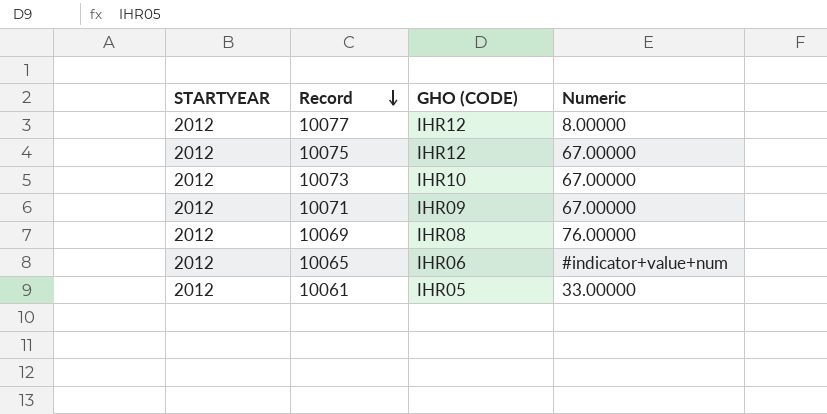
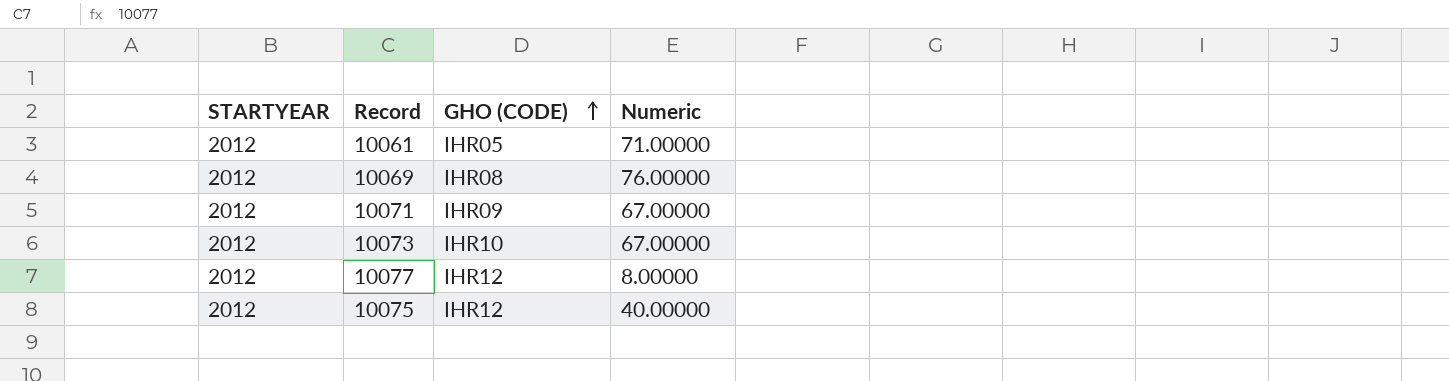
row order: Record descending -> GHO (CODE) ascending
row 10065: 2012 | IHR06 | #indicator+value+num -> none
10061 | Numeric: 33.00000 -> 71.00000
10075 | Numeric: 67.00000 -> 40.00000

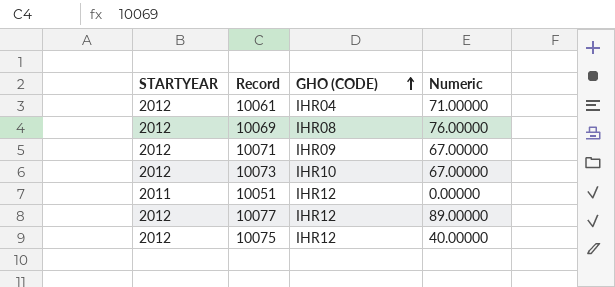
10061 | GHO (CODE): IHR05 -> IHR04
row 10051: none -> 2011 | IHR12 | 0.00000
10077 | Numeric: 8.00000 -> 89.00000

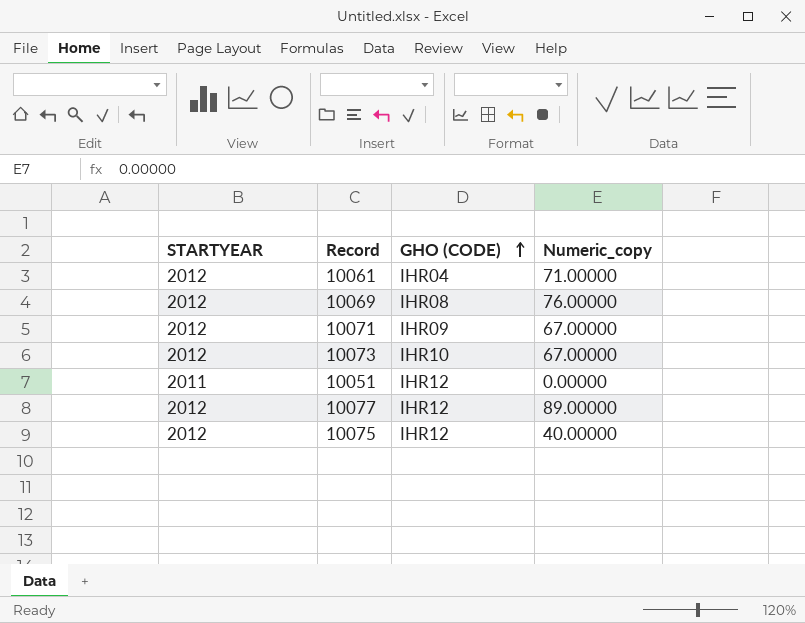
column name: Numeric -> Numeric_copy

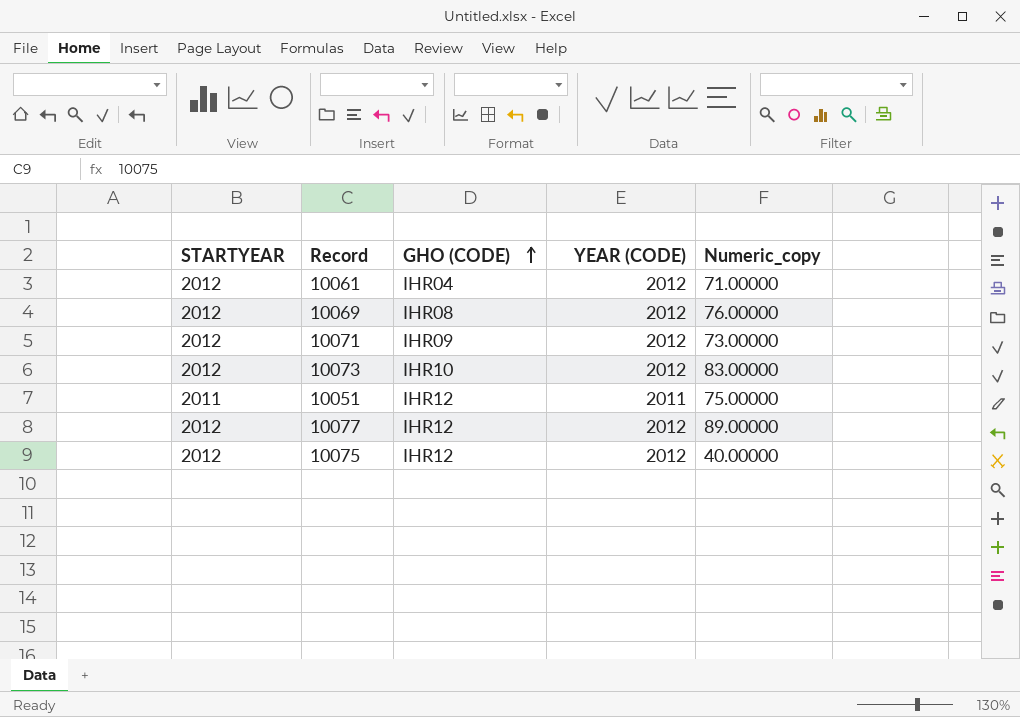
column YEAR (CODE) | position: none -> 4
10071 | Numeric_copy: 67.00000 -> 73.00000
10073 | Numeric_copy: 67.00000 -> 83.00000
10051 | Numeric_copy: 0.00000 -> 75.00000

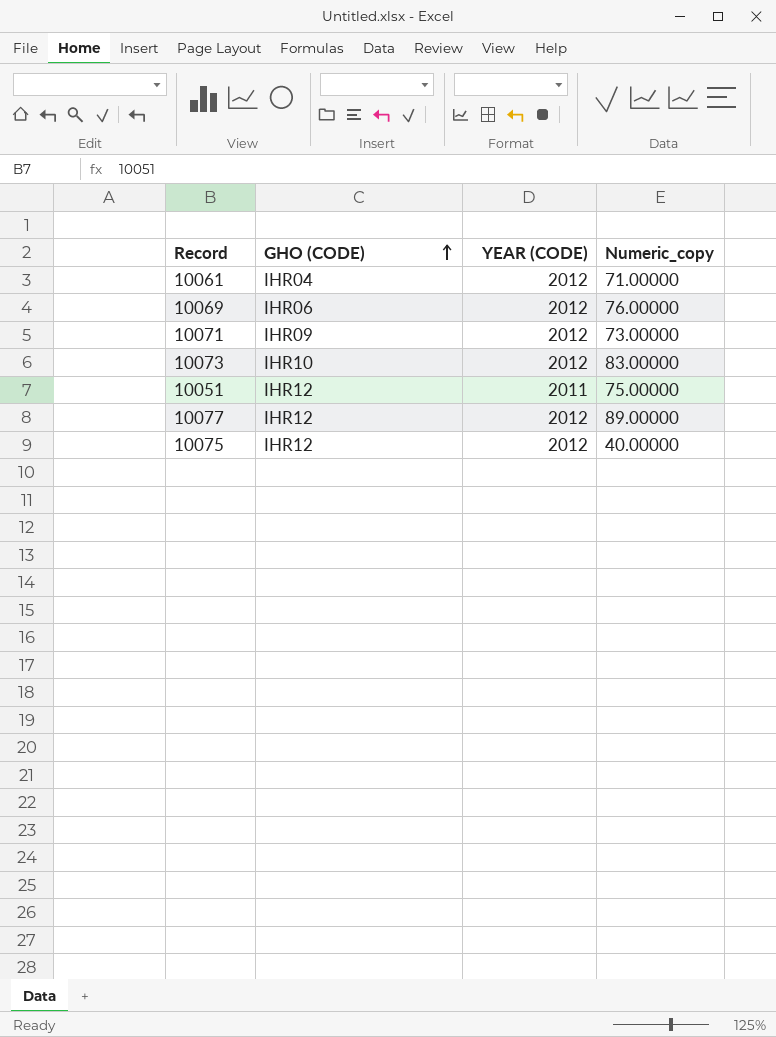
column STARTYEAR | position: 1 -> none
10069 | GHO (CODE): IHR08 -> IHR06

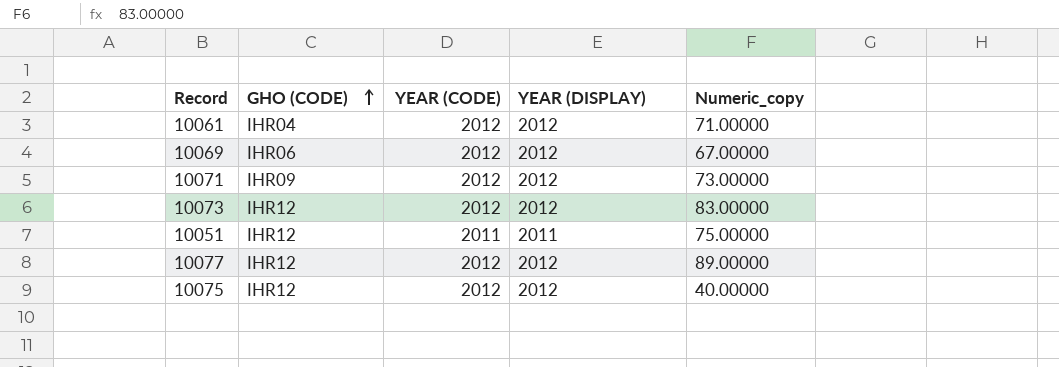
column YEAR (DISPLAY) | position: none -> 4
10069 | Numeric_copy: 76.00000 -> 67.00000
10073 | GHO (CODE): IHR10 -> IHR12

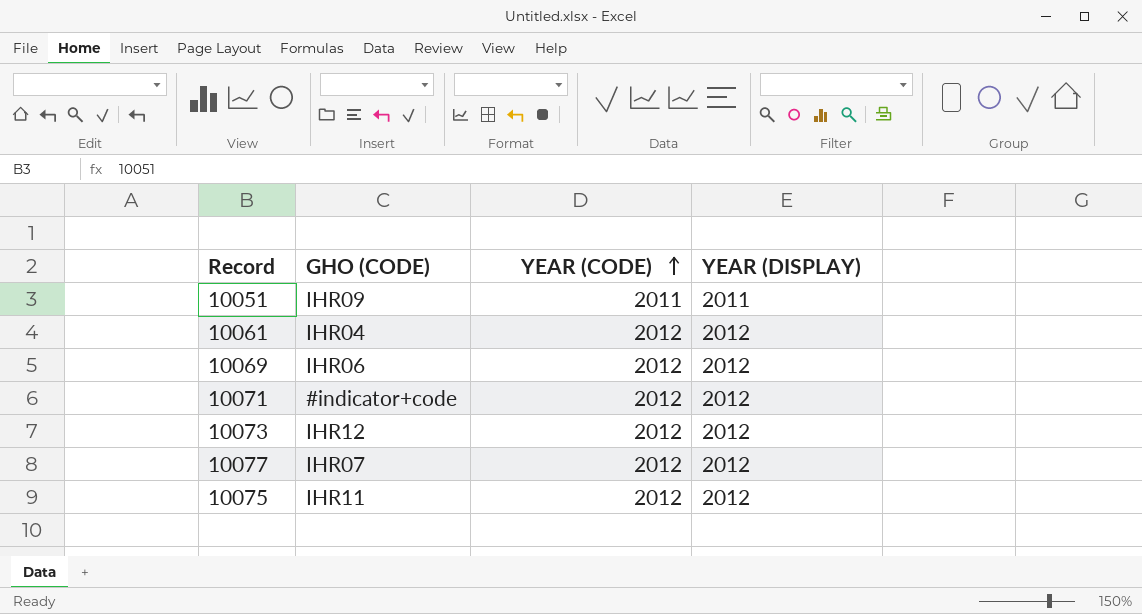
row order: GHO (CODE) ascending -> YEAR (CODE) ascending
column Numeric_copy | position: 5 -> none
10051 | GHO (CODE): IHR12 -> IHR09
10071 | GHO (CODE): IHR09 -> #indicator+code
10077 | GHO (CODE): IHR12 -> IHR07
10075 | GHO (CODE): IHR12 -> IHR11

